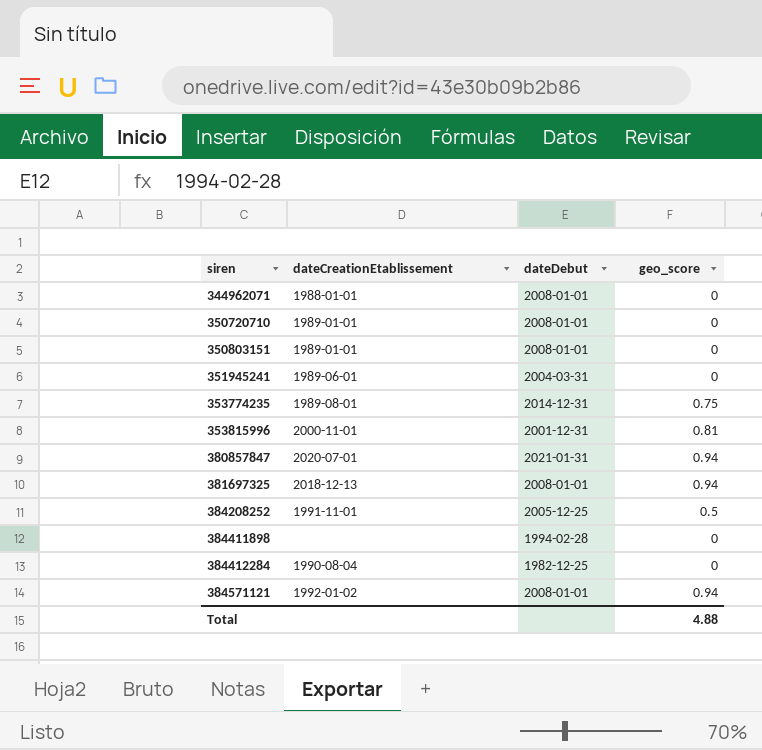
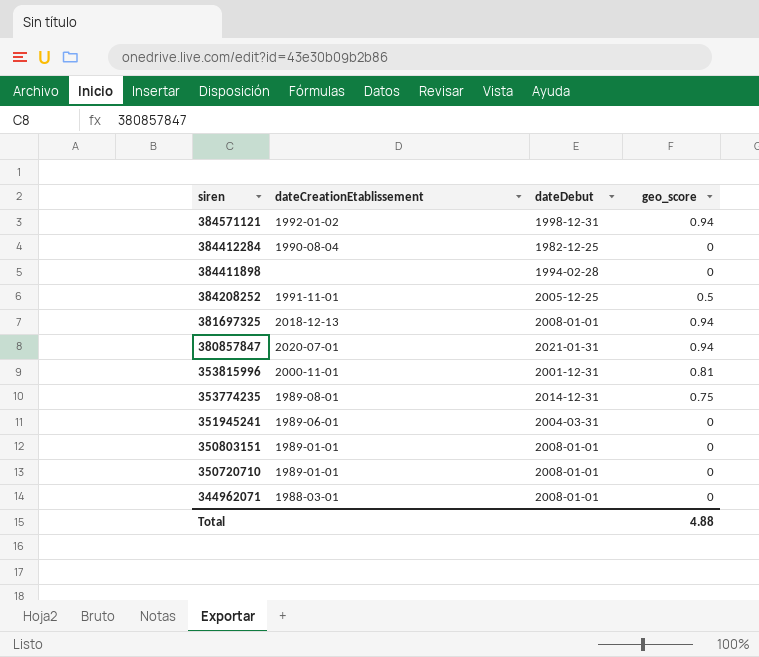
row order: siren ascending -> siren descending
384571121 | dateDebut: 2008-01-01 -> 1998-12-31
344962071 | dateCreationEtablissement: 1988-01-01 -> 1988-03-01

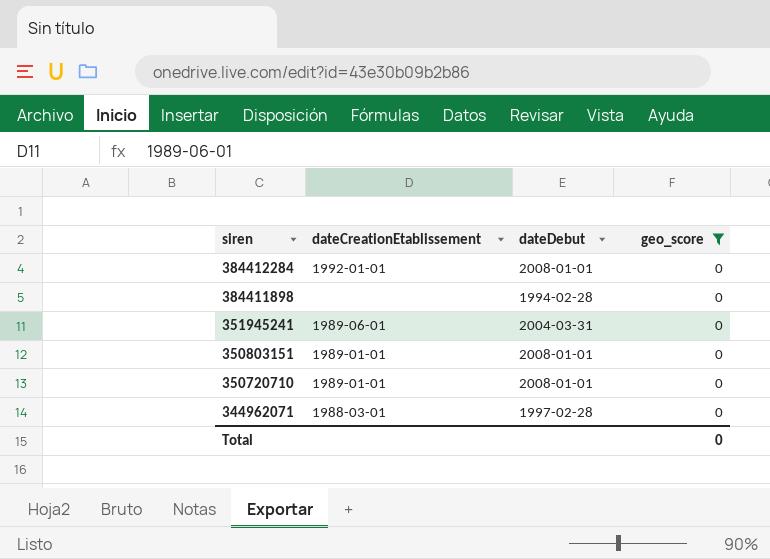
filter: none -> geo_score = 0
384412284 | dateCreationEtablissement: 1990-08-04 -> 1992-01-01
384412284 | dateDebut: 1982-12-25 -> 2008-01-01
344962071 | dateDebut: 2008-01-01 -> 1997-02-28
Total | geo_score: 4.88 -> 0

